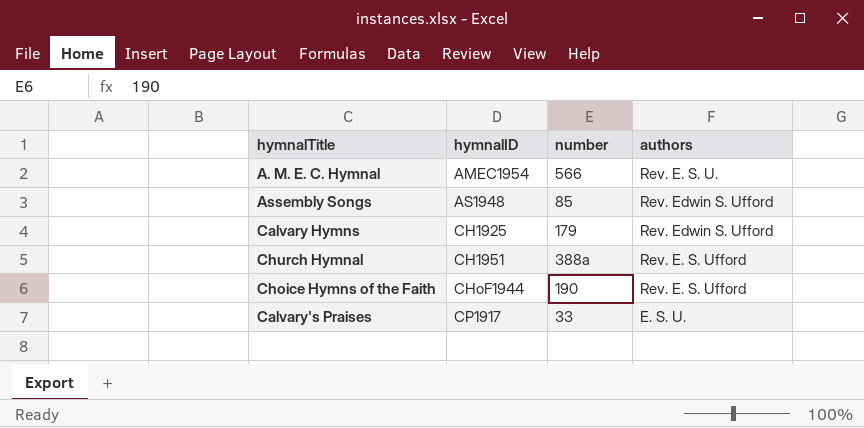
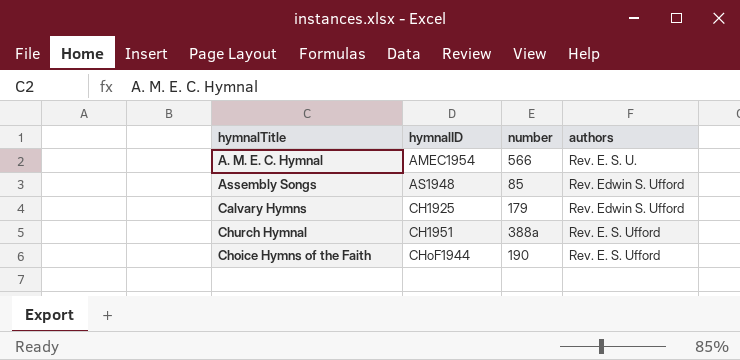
row Calvary's Praises: CP1917 | 33 | E. S. U. -> none

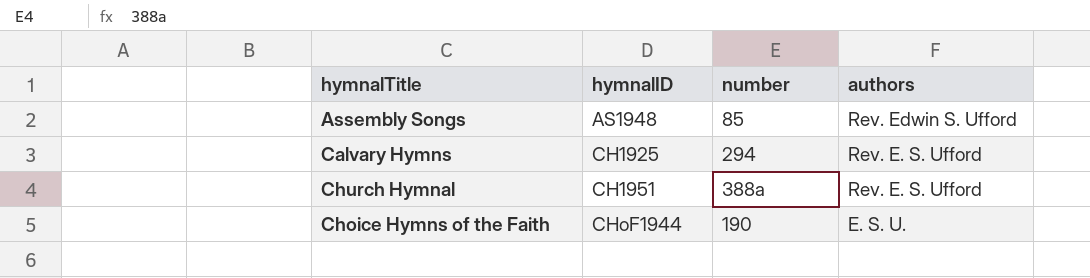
row A. M. E. C. Hymnal: AMEC1954 | 566 | Rev. E. S. U. -> none
Calvary Hymns | number: 179 -> 294
Calvary Hymns | authors: Rev. Edwin S. Ufford -> Rev. E. S. Ufford
Choice Hymns of the Faith | authors: Rev. E. S. Ufford -> E. S. U.

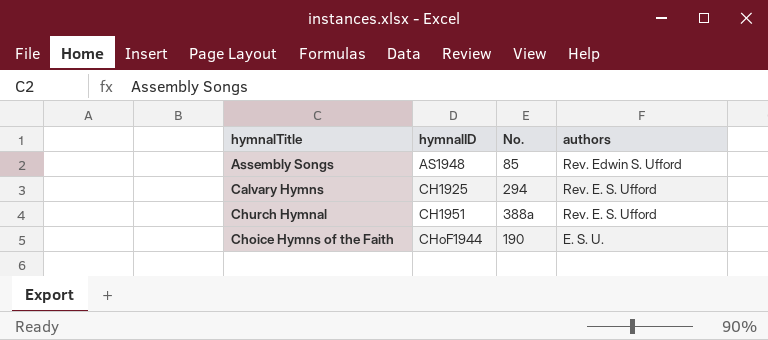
column name: number -> No.

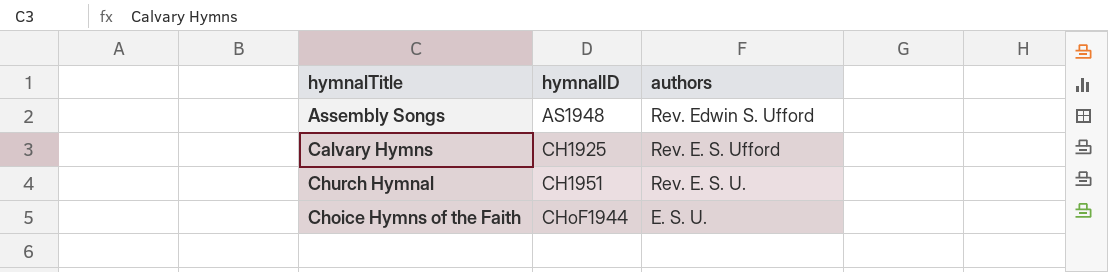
column No. | position: 3 -> none
Church Hymnal | authors: Rev. E. S. Ufford -> Rev. E. S. U.

